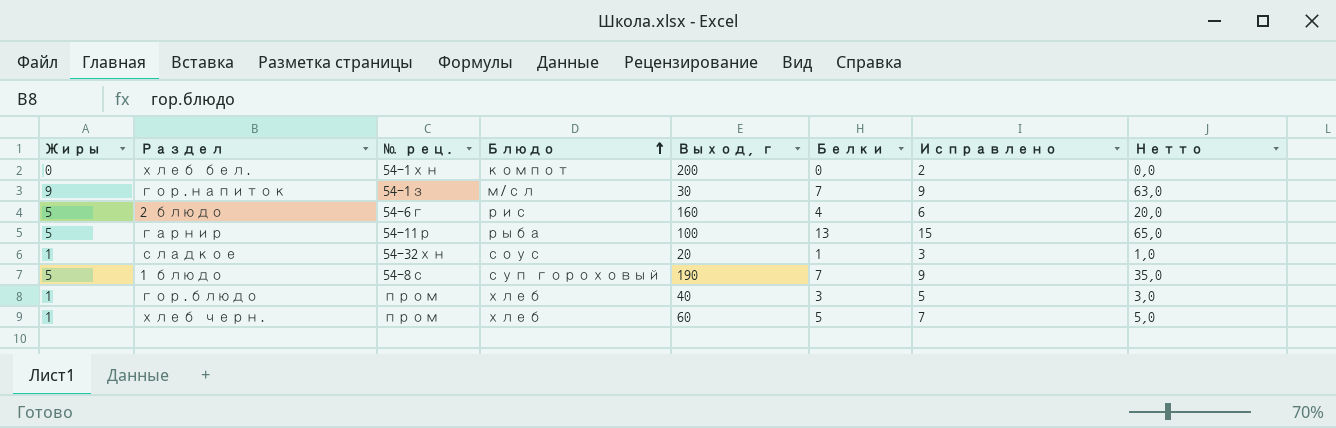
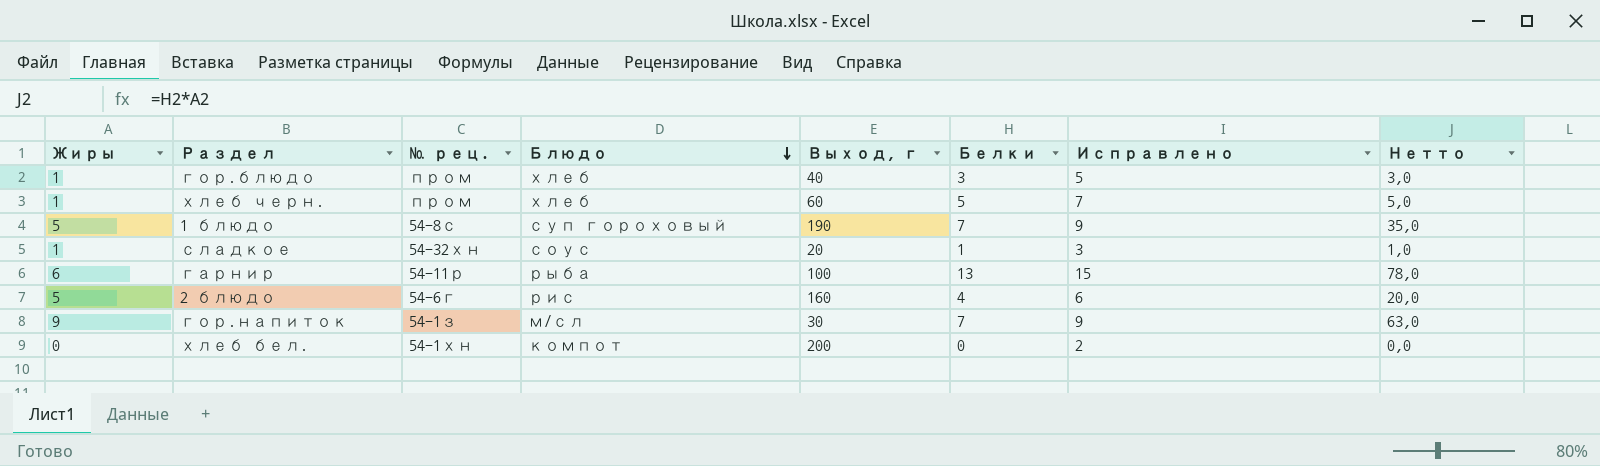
row order: Блюдо ascending -> Блюдо descending
гарнир | Жиры: 5 -> 6
гарнир | Нетто: 65,0 -> 78,0

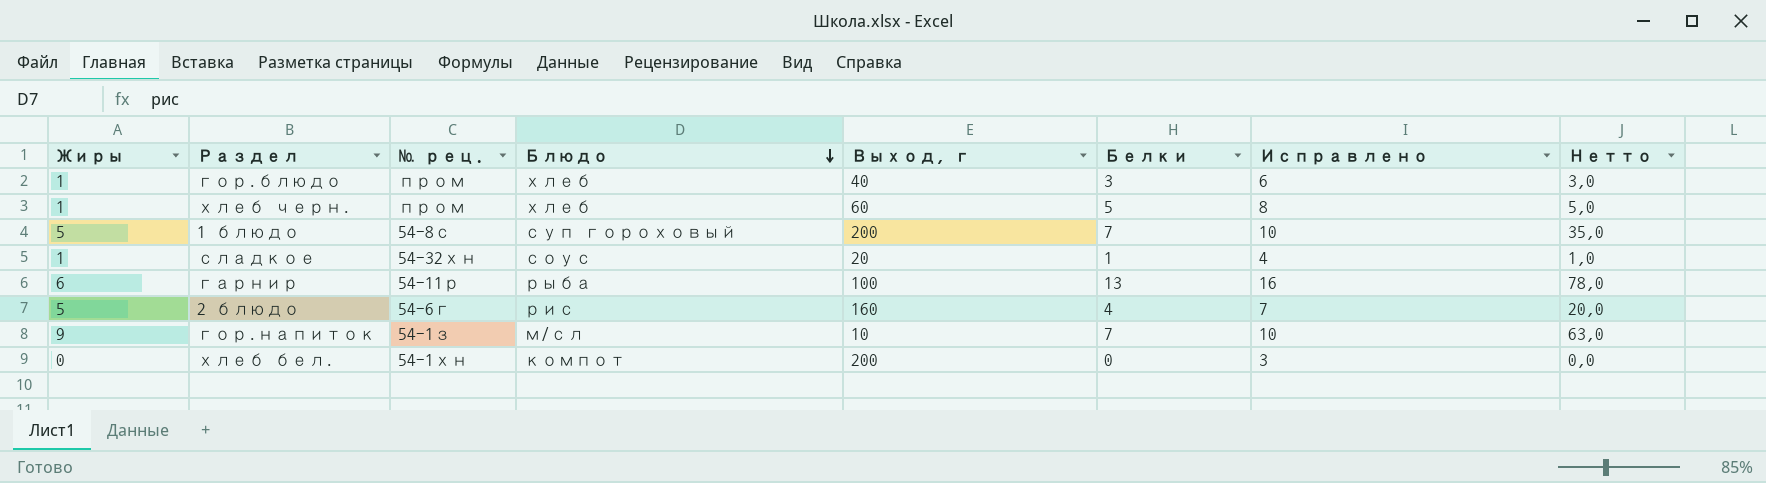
column Исправлено | formula: [Белки] + 2 -> [Белки] + 3
1 блюдо | Выход, г: 190 -> 200
гор.напиток | Выход, г: 30 -> 10

